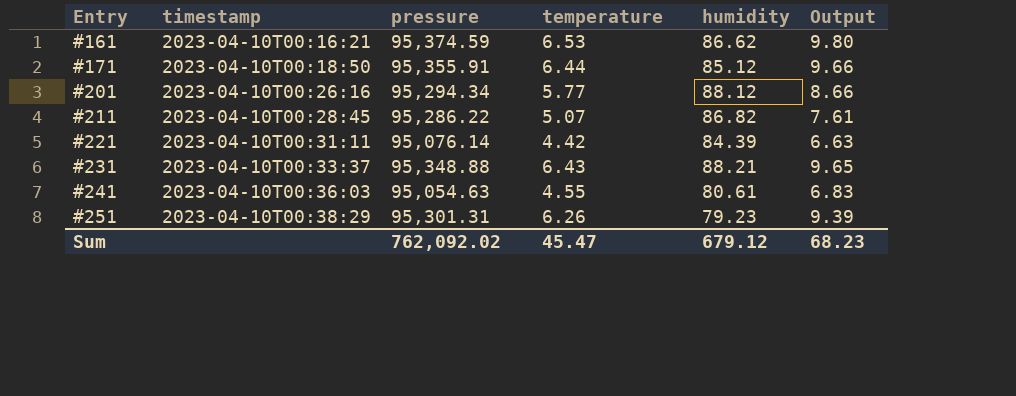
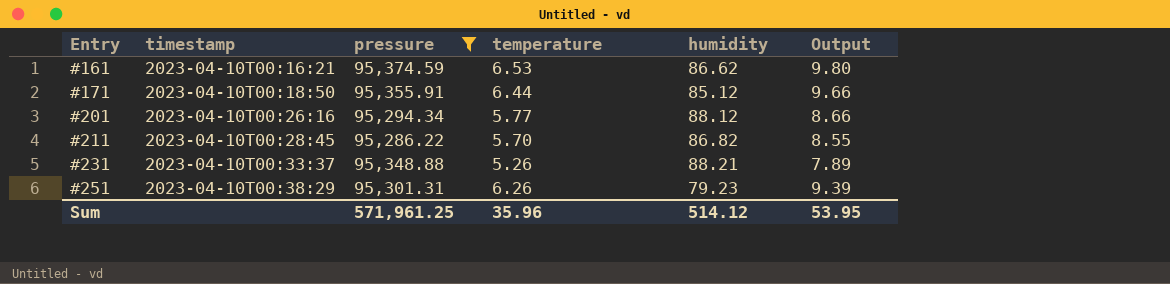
filter: none -> pressure >= 95,286.22
#211 | temperature: 5.07 -> 5.70
#211 | Output: 7.61 -> 8.55
#231 | temperature: 6.43 -> 5.26
#231 | Output: 9.65 -> 7.89
Sum | pressure: 762,092.02 -> 571,961.25
Sum | temperature: 45.47 -> 35.96
Sum | humidity: 679.12 -> 514.12
Sum | Output: 68.23 -> 53.95

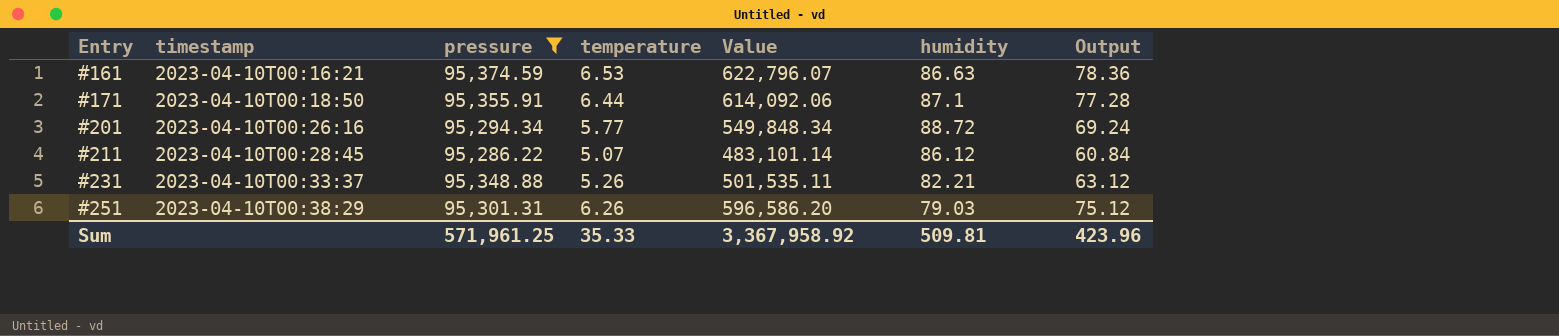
column Value | formula: none -> [pressure] * [temperature]
column Output | formula: [temperature] * 1.5 -> [temperature] * 12
#161 | humidity: 86.62 -> 86.63
#171 | humidity: 85.12 -> 87.1
#201 | humidity: 88.12 -> 88.72
#211 | temperature: 5.70 -> 5.07
#211 | humidity: 86.82 -> 86.12
#231 | humidity: 88.21 -> 82.21
#251 | humidity: 79.23 -> 79.03
Sum | temperature: 35.96 -> 35.33
Sum | humidity: 514.12 -> 509.81
Sum | Output: 53.95 -> 423.96

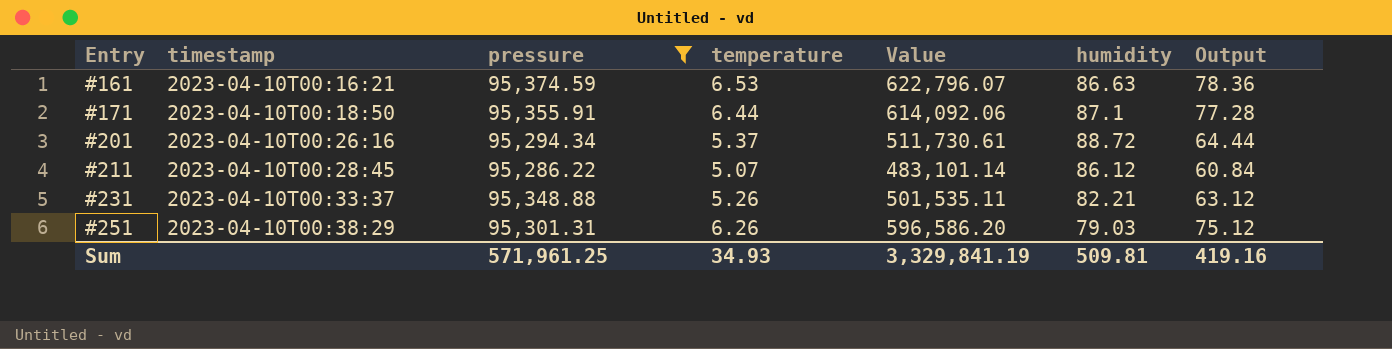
#201 | temperature: 5.77 -> 5.37
#201 | Value: 549,848.34 -> 511,730.61
#201 | Output: 69.24 -> 64.44
Sum | temperature: 35.33 -> 34.93
Sum | Value: 3,367,958.92 -> 3,329,841.19
Sum | Output: 423.96 -> 419.16

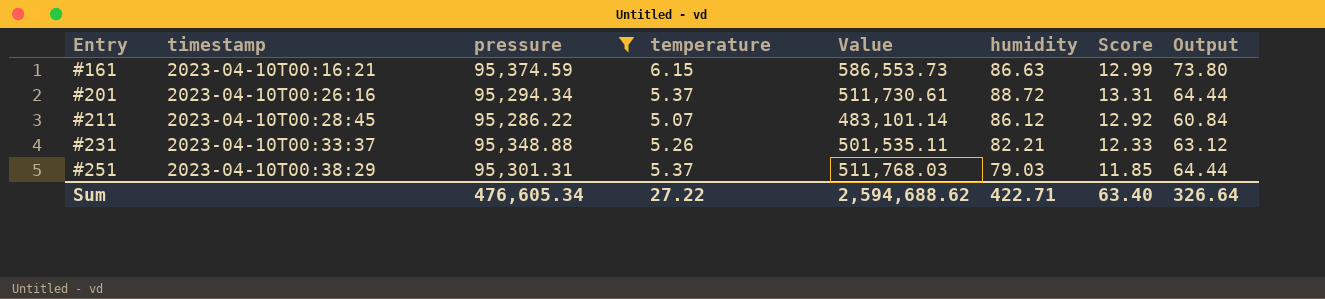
column Score | formula: none -> [humidity] * 0.15
row #171: 2023-04-10T00:18:50 | 95,355.91 | 6.44 | 614,092.06 | 87.1 | 77.28 -> none
#161 | temperature: 6.53 -> 6.15
#161 | Value: 622,796.07 -> 586,553.73
#161 | Output: 78.36 -> 73.80
#251 | temperature: 6.26 -> 5.37
#251 | Value: 596,586.20 -> 511,768.03
#251 | Output: 75.12 -> 64.44
Sum | pressure: 571,961.25 -> 476,605.34
Sum | temperature: 34.93 -> 27.22
Sum | Value: 3,329,841.19 -> 2,594,688.62
Sum | humidity: 509.81 -> 422.71
Sum | Output: 419.16 -> 326.64

